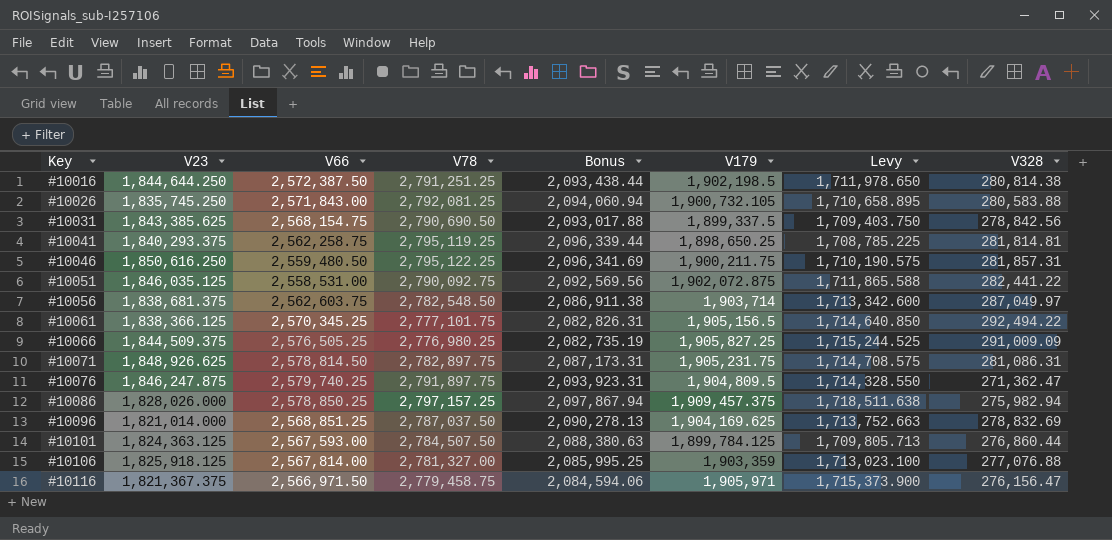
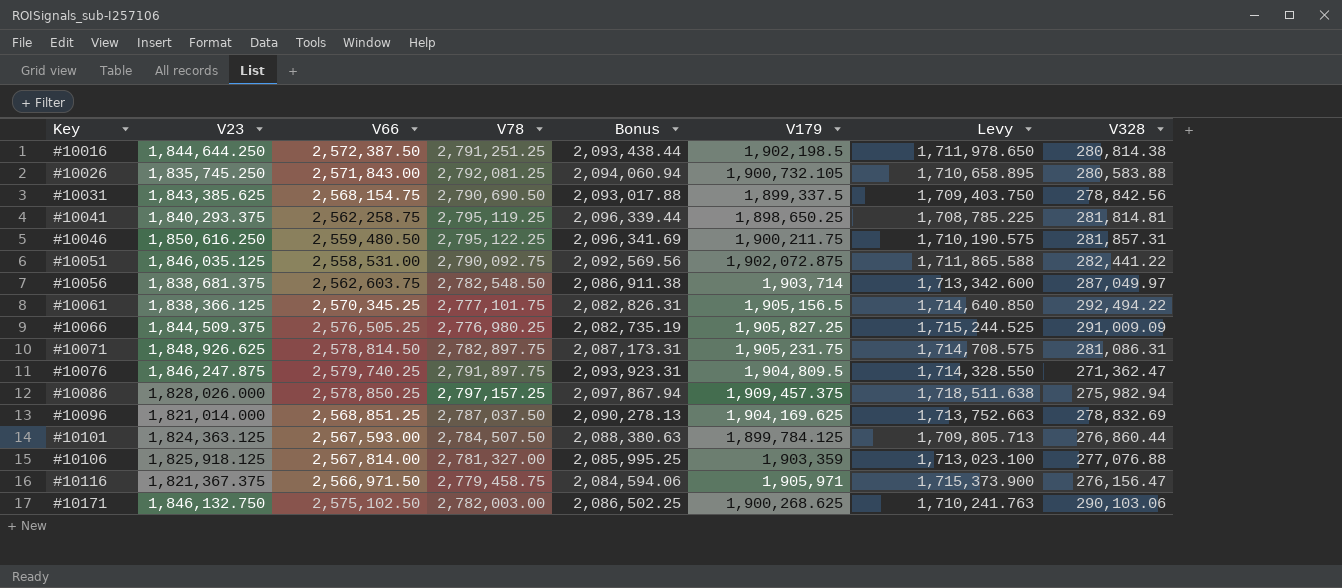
row #10171: none -> 1,846,132.750 | 2,575,102.50 | 2,782,003.00 | 2,086,502.25 | 1,900,268.625 | 1,710,241.763 | 290,103.06

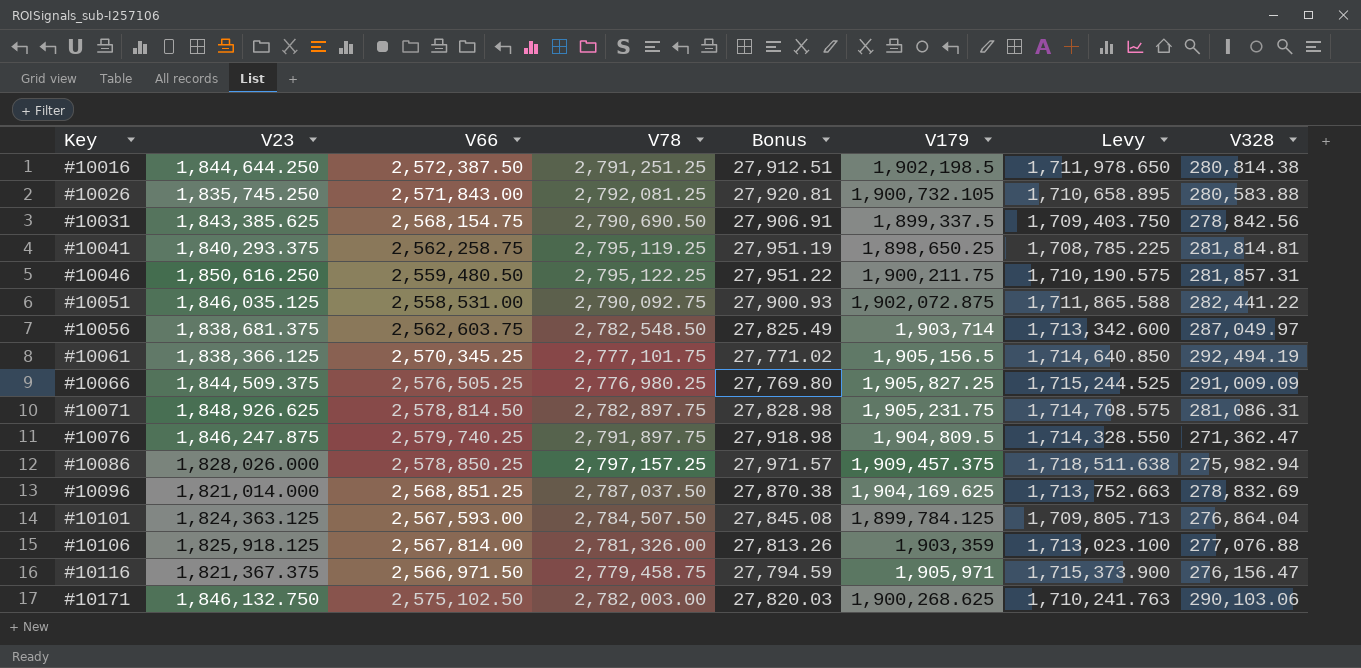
column Bonus | formula: [V78] * 0.75 -> [V78] * 0.01
#10061 | V328: 292,494.22 -> 292,494.19
#10101 | V328: 276,860.44 -> 276,864.04
#10106 | V78: 2,781,327.00 -> 2,781,326.00

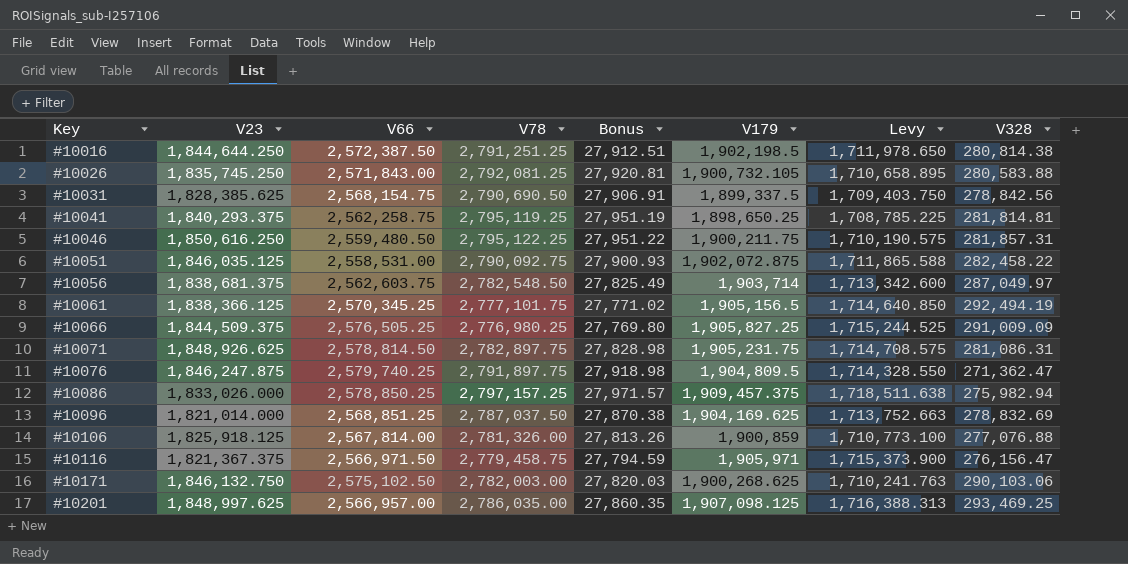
row #10101: 1,824,363.125 | 2,567,593.00 | 2,784,507.50 | 27,845.08 | 1,899,784.125 | 1,709,805.713 | 276,864.04 -> none
#10031 | V23: 1,843,385.625 -> 1,828,385.625
#10051 | V328: 282,441.22 -> 282,458.22
#10086 | V23: 1,828,026.000 -> 1,833,026.000
#10106 | V179: 1,903,359 -> 1,900,859
#10106 | Levy: 1,713,023.100 -> 1,710,773.100
row #10201: none -> 1,848,997.625 | 2,566,957.00 | 2,786,035.00 | 27,860.35 | 1,907,098.125 | 1,716,388.313 | 293,469.25

